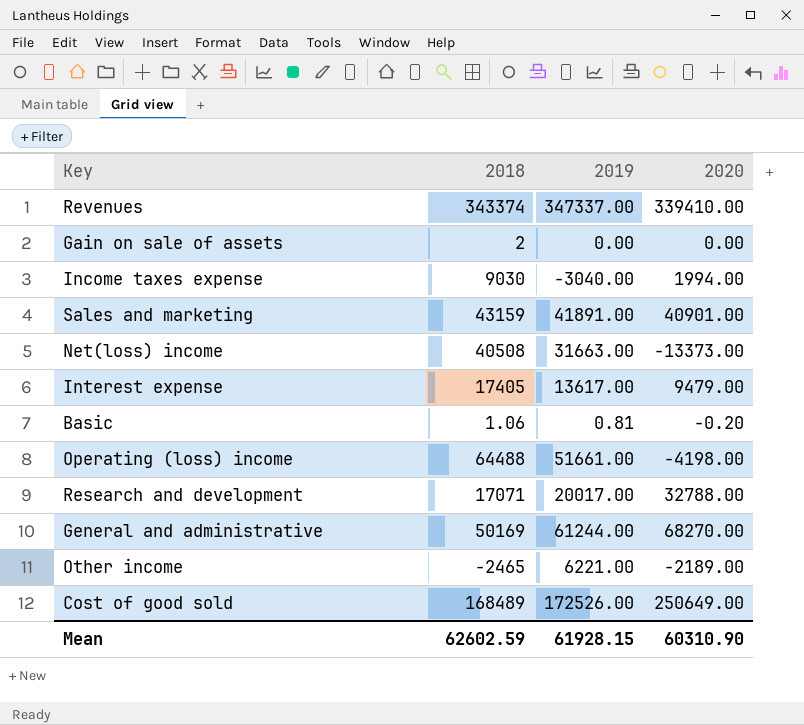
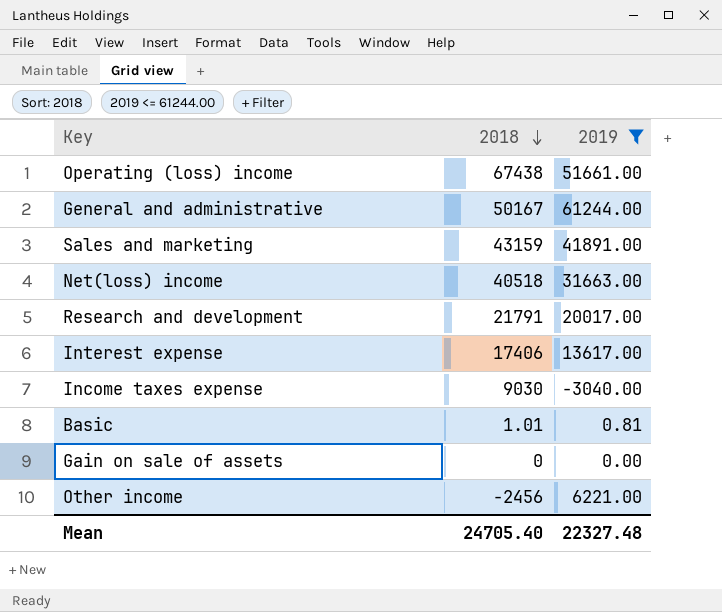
filter: none -> 2019 <= 61244.00
row order: none -> 2018 descending
column 2020 | position: 4 -> none
Operating (loss) income | 2018: 64488 -> 67438
General and administrative | 2018: 50169 -> 50167
Net(loss) income | 2018: 40508 -> 40518
Research and development | 2018: 17071 -> 21791
Interest expense | 2018: 17405 -> 17406
Basic | 2018: 1.06 -> 1.01
Gain on sale of assets | 2018: 2 -> 0
Other income | 2018: -2465 -> -2456
Mean | 2018: 62602.59 -> 24705.40
Mean | 2019: 61928.15 -> 22327.48

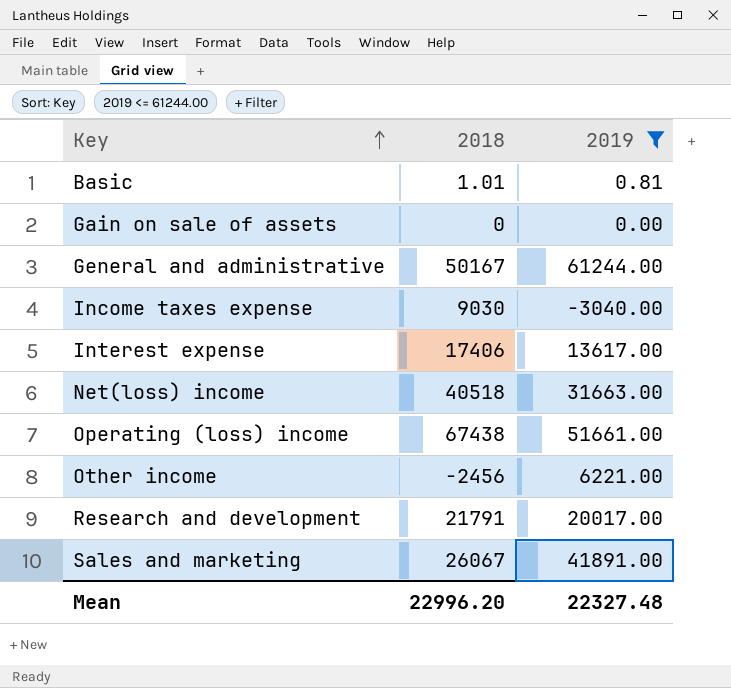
row order: 2018 descending -> Key ascending
Sales and marketing | 2018: 43159 -> 26067
Mean | 2018: 24705.40 -> 22996.20

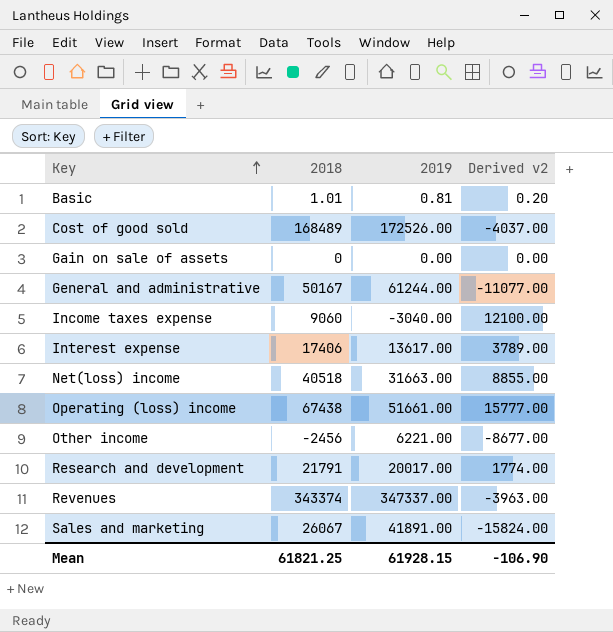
filter: 2019 <= 61244.00 -> none
column Derived v2 | formula: none -> [2018] - [2019]
Income taxes expense | 2018: 9030 -> 9060
Mean | 2018: 22996.20 -> 61821.25
Mean | 2019: 22327.48 -> 61928.15

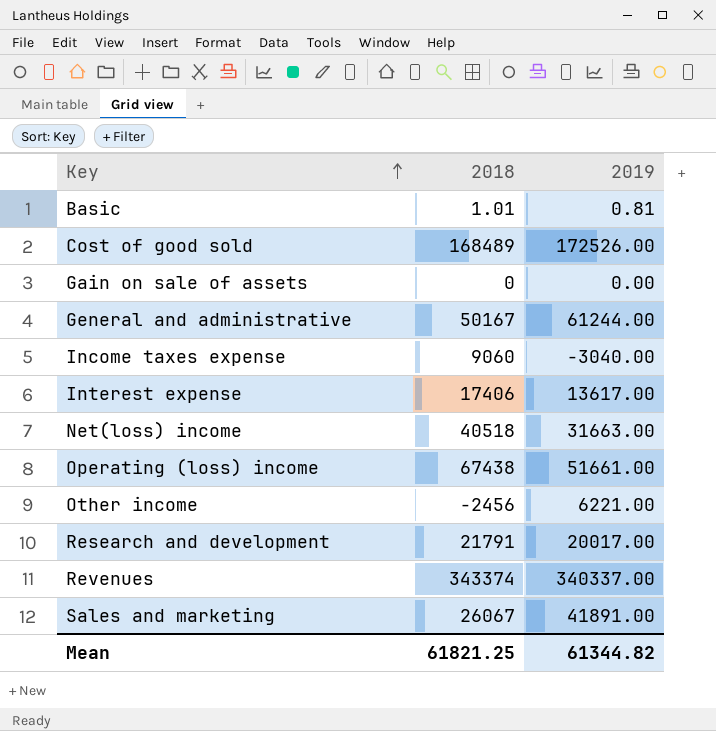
column Derived v2 | formula: [2018] - [2019] -> none
Revenues | 2019: 347337.00 -> 340337.00
Mean | 2019: 61928.15 -> 61344.82

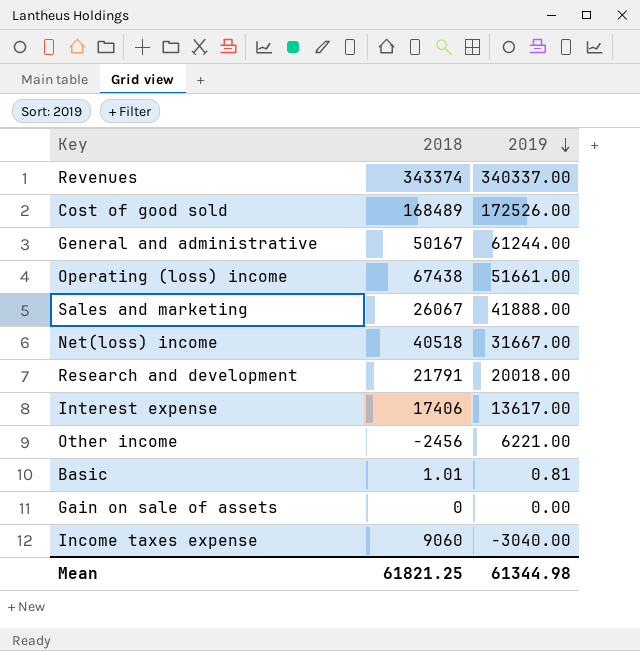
row order: Key ascending -> 2019 descending
Sales and marketing | 2019: 41891.00 -> 41888.00
Net(loss) income | 2019: 31663.00 -> 31667.00
Research and development | 2019: 20017.00 -> 20018.00
Mean | 2019: 61344.82 -> 61344.98

